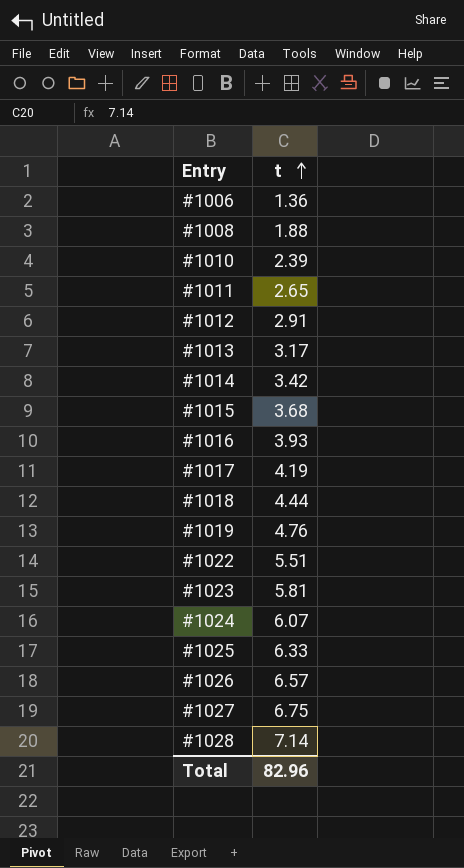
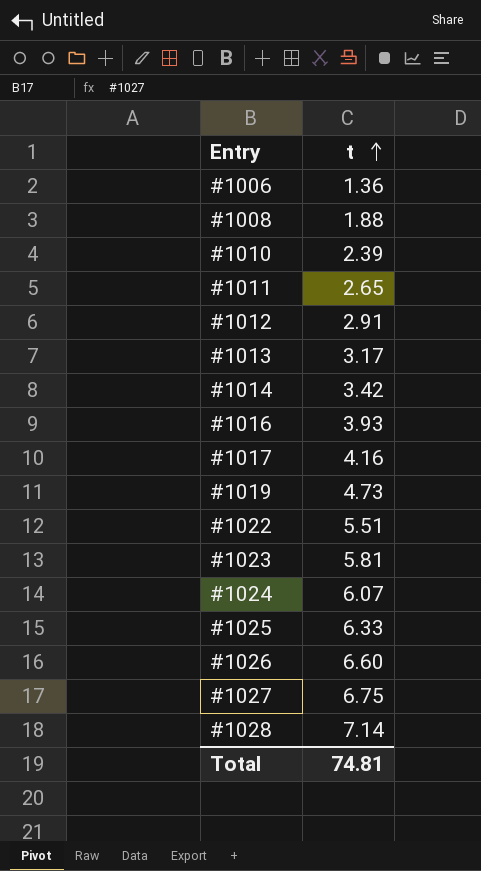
row #1015: 3.68 -> none
row #1018: 4.44 -> none
#1017 | t: 4.19 -> 4.16
#1019 | t: 4.76 -> 4.73
#1026 | t: 6.57 -> 6.60
Total | t: 82.96 -> 74.81

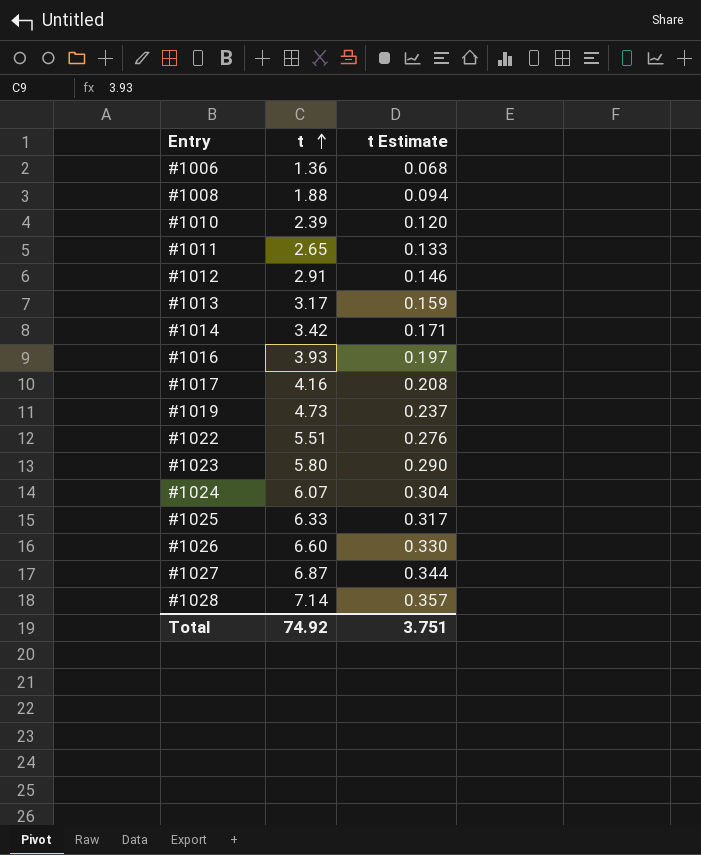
column t Estimate | formula: none -> [t] * 0.05
#1023 | t: 5.81 -> 5.80
#1027 | t: 6.75 -> 6.87
Total | t: 74.81 -> 74.92

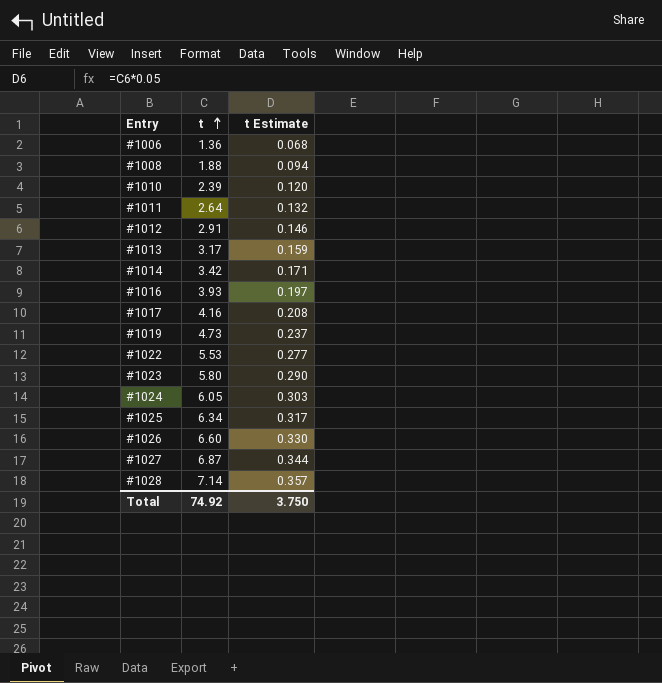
#1011 | t: 2.65 -> 2.64
#1011 | t Estimate: 0.133 -> 0.132
#1022 | t: 5.51 -> 5.53
#1022 | t Estimate: 0.276 -> 0.277
#1024 | t: 6.07 -> 6.05
#1024 | t Estimate: 0.304 -> 0.303
#1025 | t: 6.33 -> 6.34
Total | t Estimate: 3.751 -> 3.750

